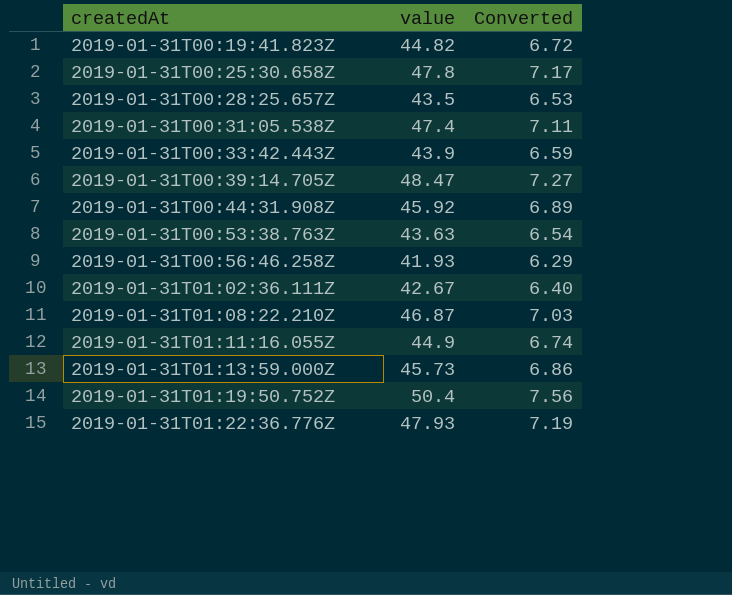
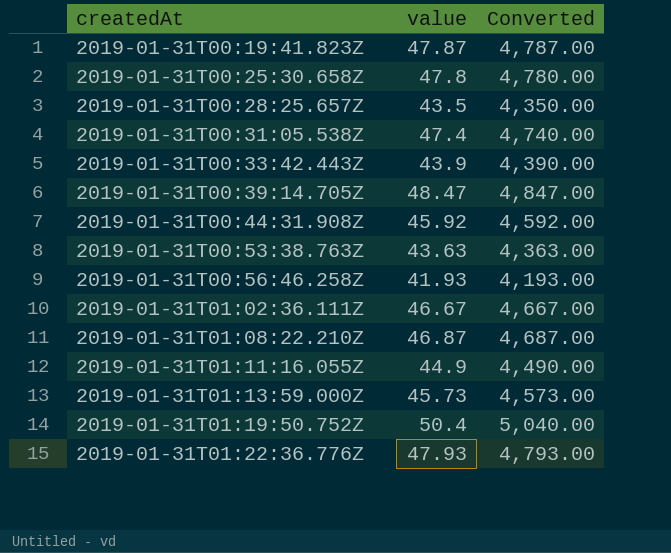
column Converted | formula: [value] * 0.15 -> [value] * 100
2019-01-31T00:19:41.823Z | value: 44.82 -> 47.87
2019-01-31T01:02:36.111Z | value: 42.67 -> 46.67

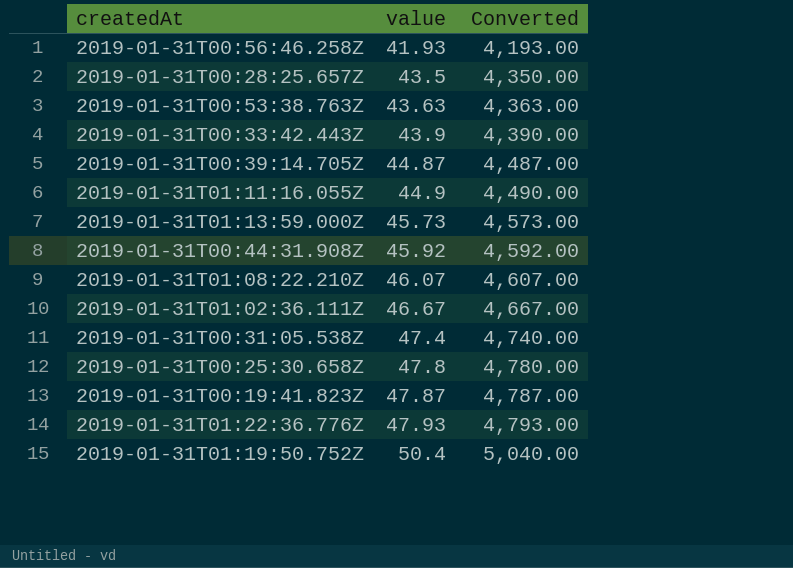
row order: createdAt ascending -> value ascending
2019-01-31T00:39:14.705Z | value: 48.47 -> 44.87
2019-01-31T00:39:14.705Z | Converted: 4,847.00 -> 4,487.00
2019-01-31T01:08:22.210Z | value: 46.87 -> 46.07
2019-01-31T01:08:22.210Z | Converted: 4,687.00 -> 4,607.00

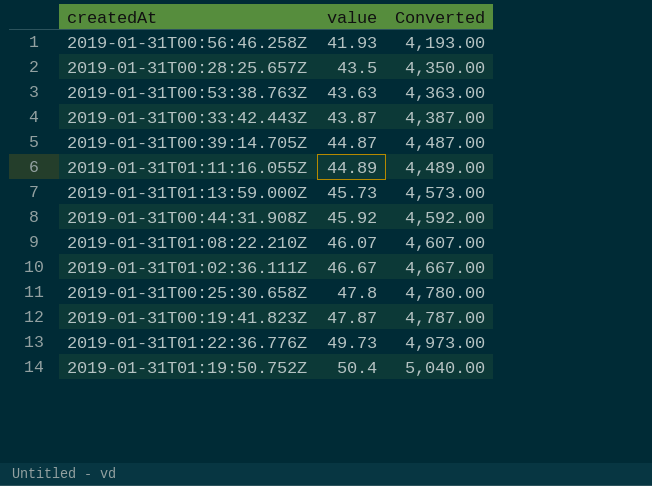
row 2019-01-31T00:31:05.538Z: 47.4 | 4,740.00 -> none
2019-01-31T00:33:42.443Z | value: 43.9 -> 43.87
2019-01-31T00:33:42.443Z | Converted: 4,390.00 -> 4,387.00
2019-01-31T01:11:16.055Z | value: 44.9 -> 44.89
2019-01-31T01:11:16.055Z | Converted: 4,490.00 -> 4,489.00
2019-01-31T01:22:36.776Z | value: 47.93 -> 49.73
2019-01-31T01:22:36.776Z | Converted: 4,793.00 -> 4,973.00

